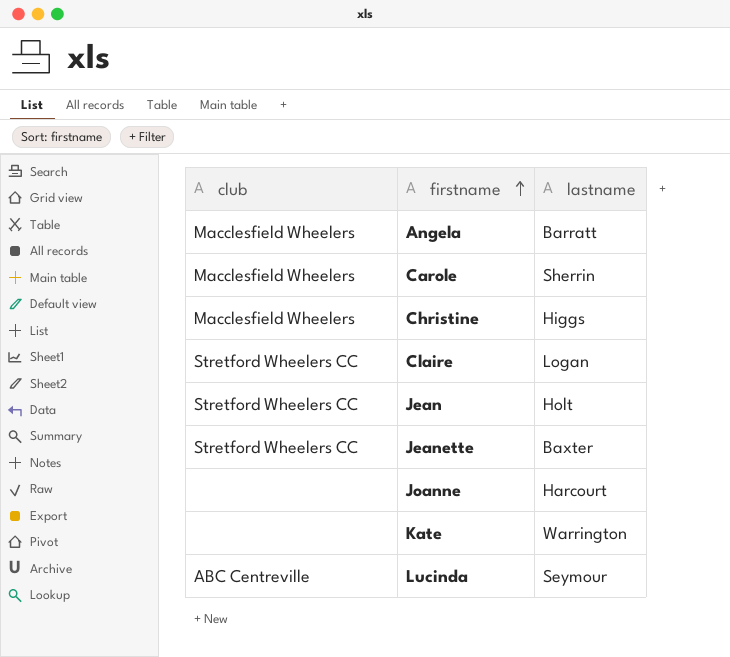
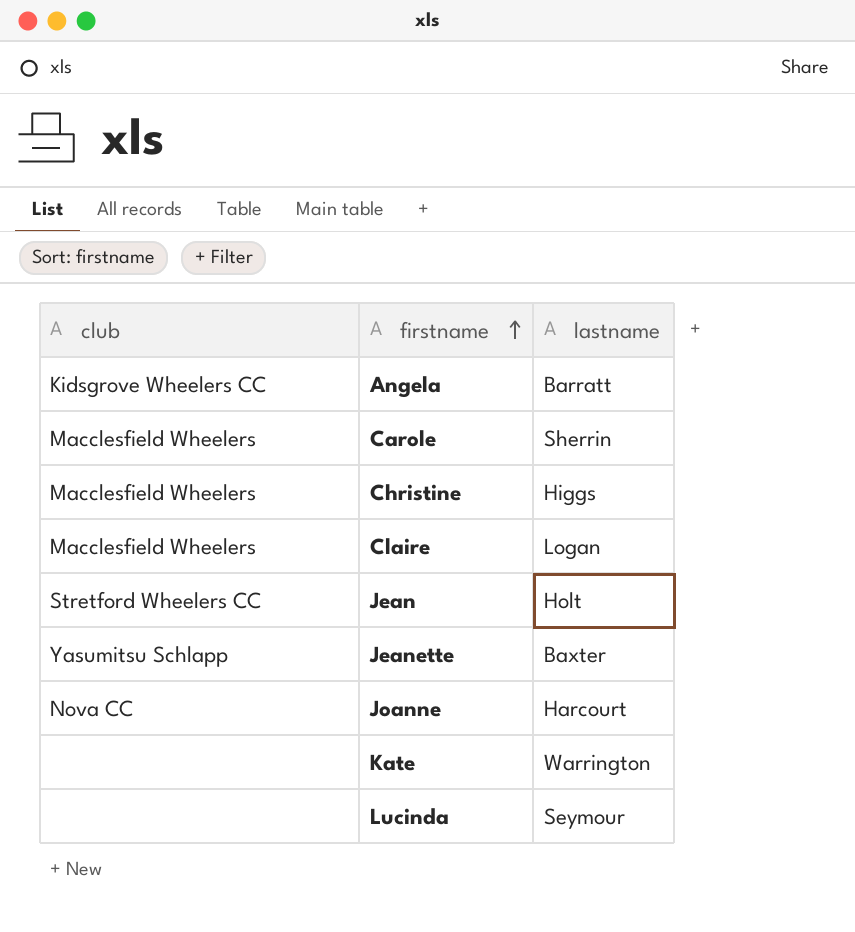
Angela | club: Macclesfield Wheelers -> Kidsgrove Wheelers CC
Claire | club: Stretford Wheelers CC -> Macclesfield Wheelers
Jeanette | club: Stretford Wheelers CC -> Yasumitsu Schlapp
Joanne | club: none -> Nova CC
Lucinda | club: ABC Centreville -> none

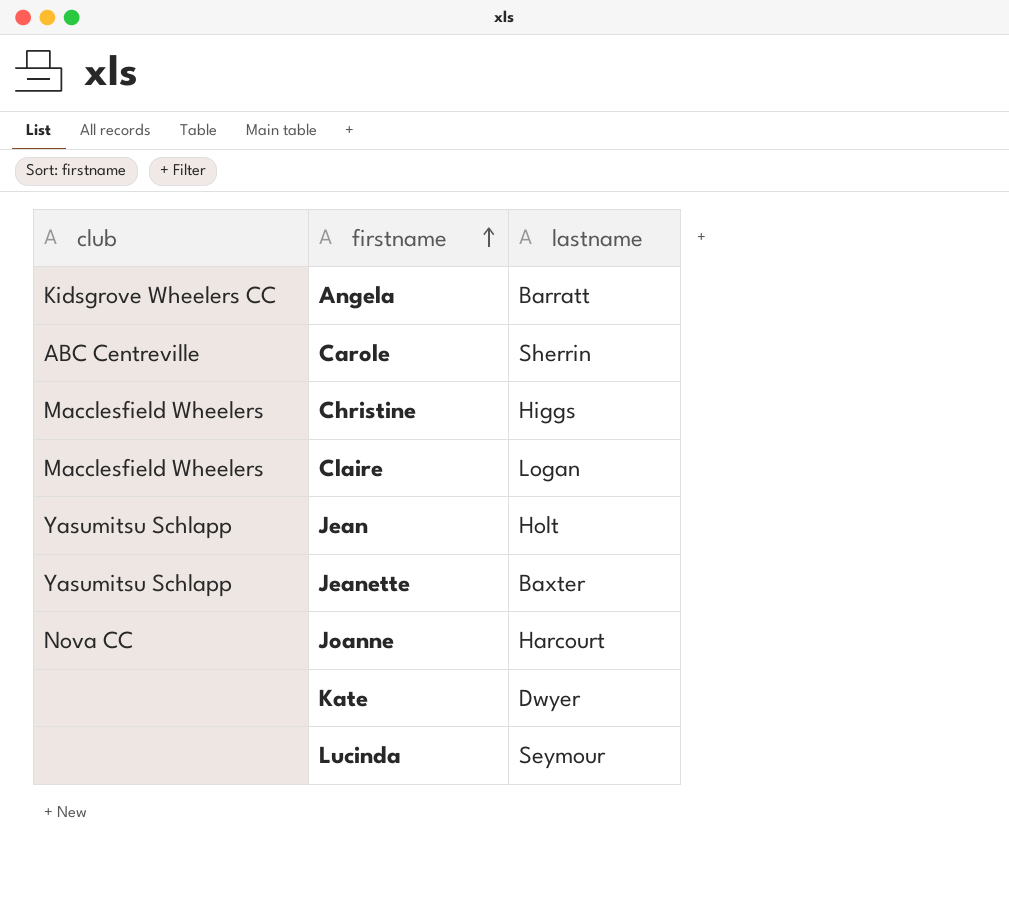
Carole | club: Macclesfield Wheelers -> ABC Centreville
Jean | club: Stretford Wheelers CC -> Yasumitsu Schlapp
Kate | lastname: Warrington -> Dwyer

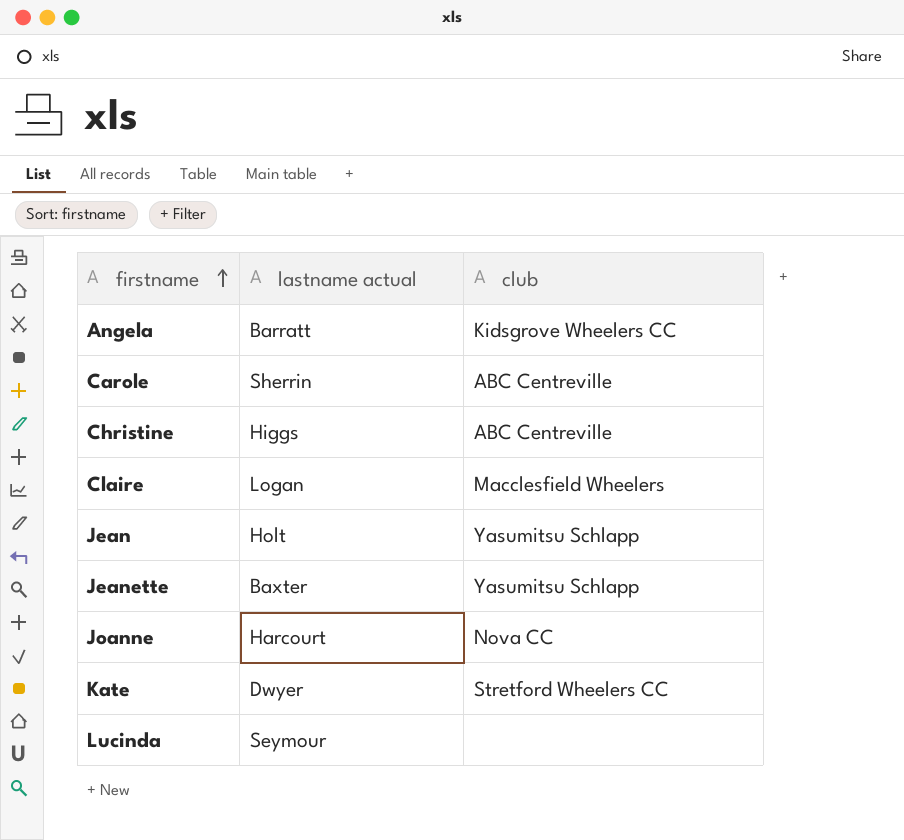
column name: lastname -> lastname actual
column club | position: 1 -> 3
Christine | club: Macclesfield Wheelers -> ABC Centreville
Kate | club: none -> Stretford Wheelers CC

